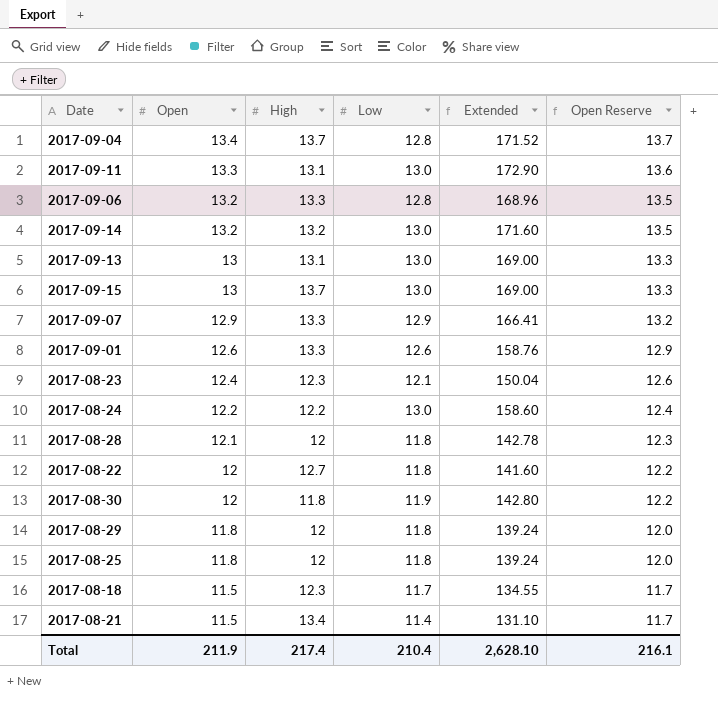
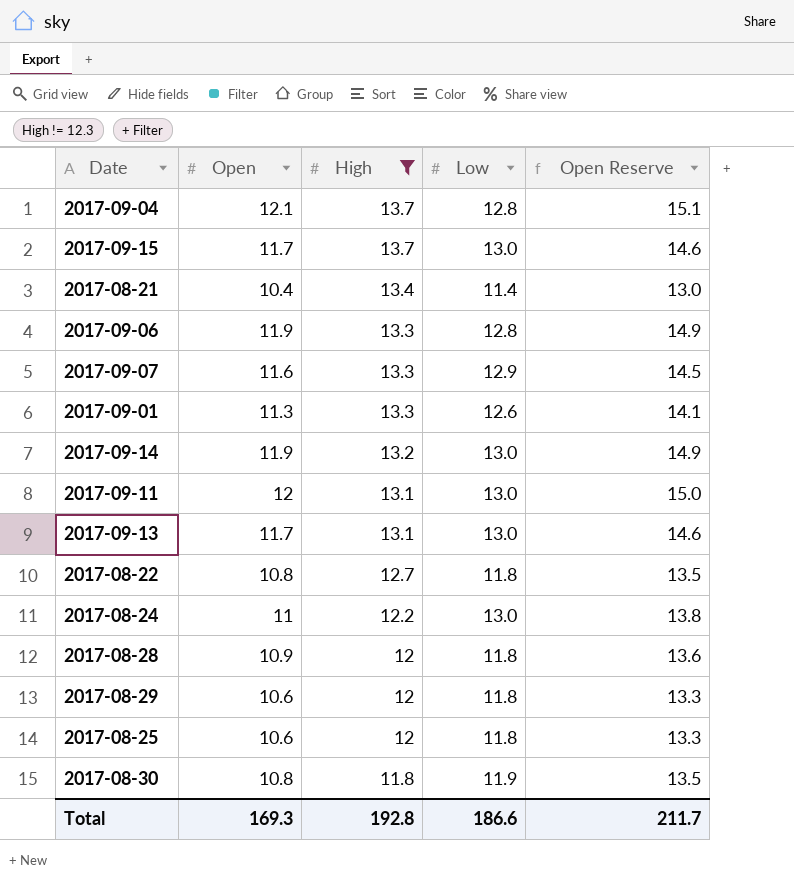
filter: none -> High != 12.3
row order: Open descending -> High descending
column Extended | formula: [Open] * [Low] -> none
column Open Reserve | formula: [Open] * 1.02 -> [Open] * 1.25
2017-09-04 | Open: 13.4 -> 12.1
2017-09-15 | Open: 13 -> 11.7
2017-08-21 | Open: 11.5 -> 10.4
2017-09-06 | Open: 13.2 -> 11.9
2017-09-07 | Open: 12.9 -> 11.6
2017-09-01 | Open: 12.6 -> 11.3
2017-09-14 | Open: 13.2 -> 11.9
2017-09-11 | Open: 13.3 -> 12
2017-09-13 | Open: 13 -> 11.7
2017-08-22 | Open: 12 -> 10.8
2017-08-24 | Open: 12.2 -> 11
2017-08-28 | Open: 12.1 -> 10.9
2017-08-29 | Open: 11.8 -> 10.6
2017-08-25 | Open: 11.8 -> 10.6
2017-08-30 | Open: 12 -> 10.8
Total | Open: 211.9 -> 169.3
Total | High: 217.4 -> 192.8
Total | Low: 210.4 -> 186.6
Total | Open Reserve: 216.1 -> 211.7

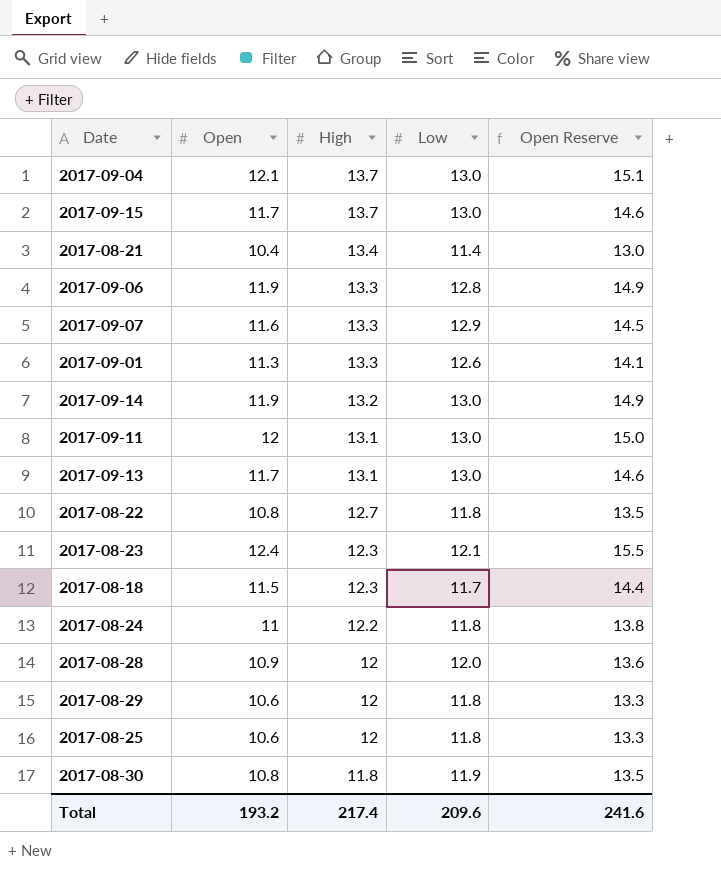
filter: High != 12.3 -> none
2017-09-04 | Low: 12.8 -> 13.0
2017-08-24 | Low: 13.0 -> 11.8
2017-08-28 | Low: 11.8 -> 12.0
Total | Open: 169.3 -> 193.2
Total | High: 192.8 -> 217.4
Total | Low: 186.6 -> 209.6
Total | Open Reserve: 211.7 -> 241.6

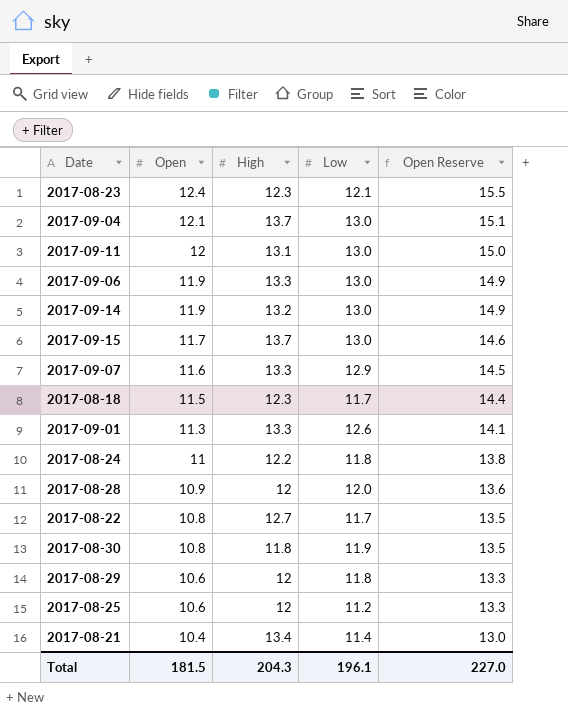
row order: High descending -> Open descending
row 2017-09-13: 11.7 | 13.1 | 13.0 | 14.6 -> none
2017-09-06 | Low: 12.8 -> 13.0
2017-08-22 | Low: 11.8 -> 11.7
2017-08-25 | Low: 11.8 -> 11.2
Total | Open: 193.2 -> 181.5
Total | High: 217.4 -> 204.3
Total | Low: 209.6 -> 196.1
Total | Open Reserve: 241.6 -> 227.0

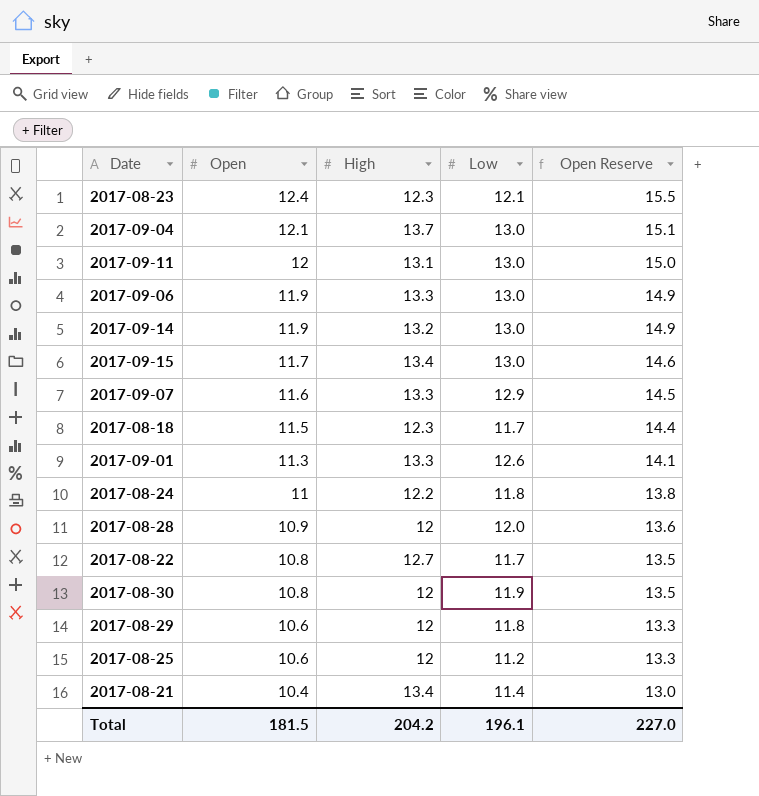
2017-09-15 | High: 13.7 -> 13.4
2017-08-30 | High: 11.8 -> 12
Total | High: 204.3 -> 204.2

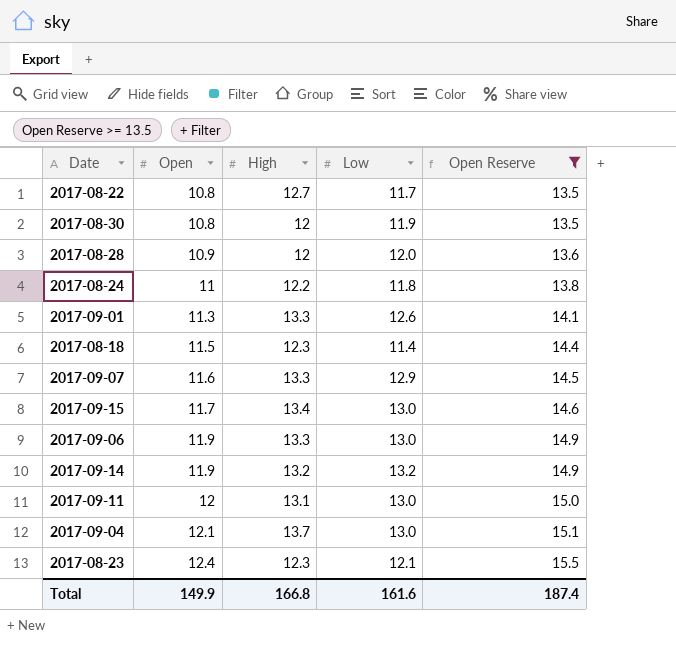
filter: none -> Open Reserve >= 13.5
row order: Open descending -> Open ascending
2017-08-18 | Low: 11.7 -> 11.4
2017-09-14 | Low: 13.0 -> 13.2
Total | Open: 181.5 -> 149.9
Total | High: 204.2 -> 166.8
Total | Low: 196.1 -> 161.6
Total | Open Reserve: 227.0 -> 187.4

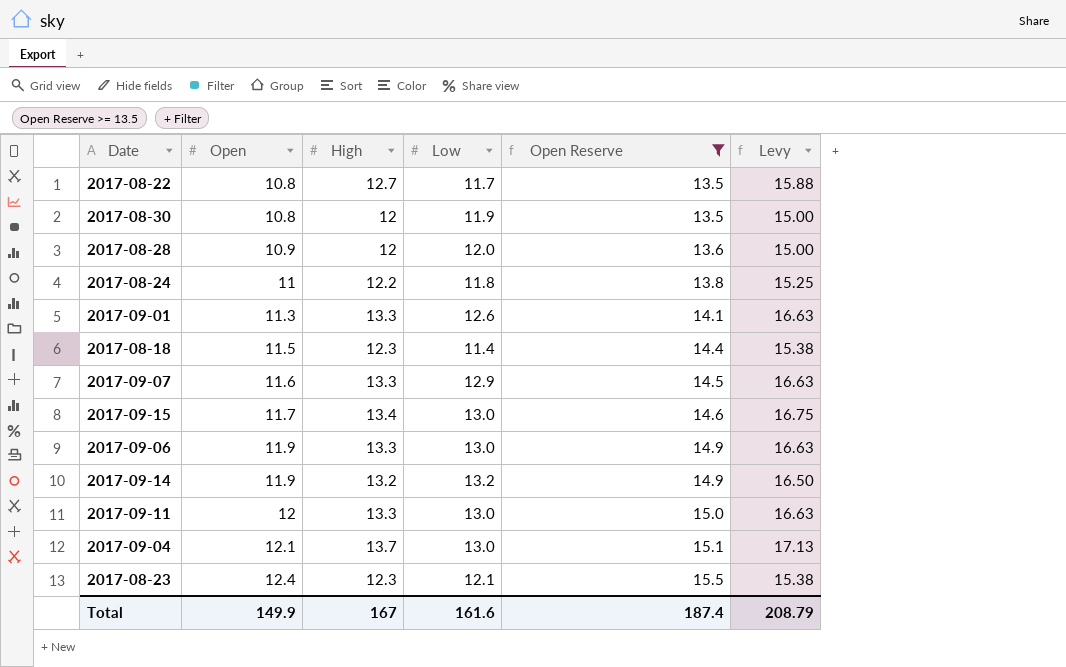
column Levy | formula: none -> [High] * 1.25
2017-09-11 | High: 13.1 -> 13.3
Total | High: 166.8 -> 167

